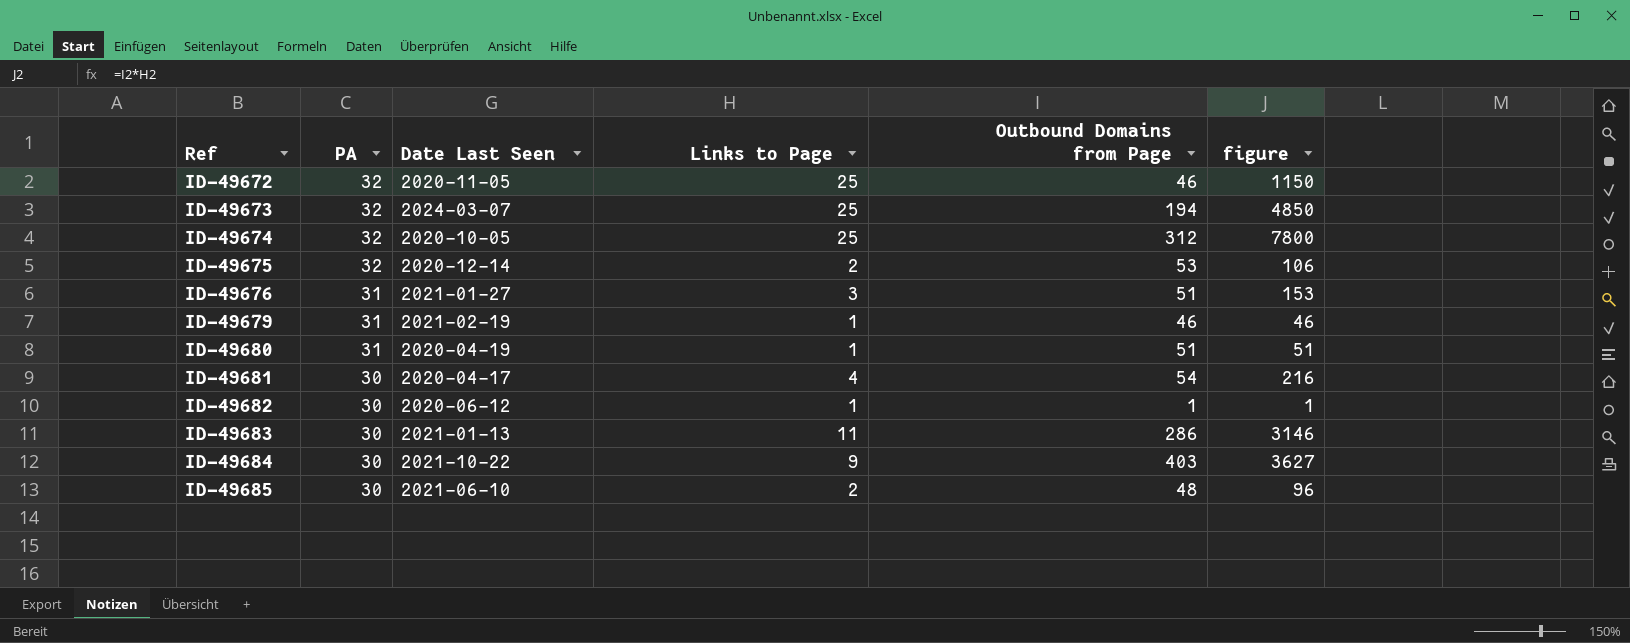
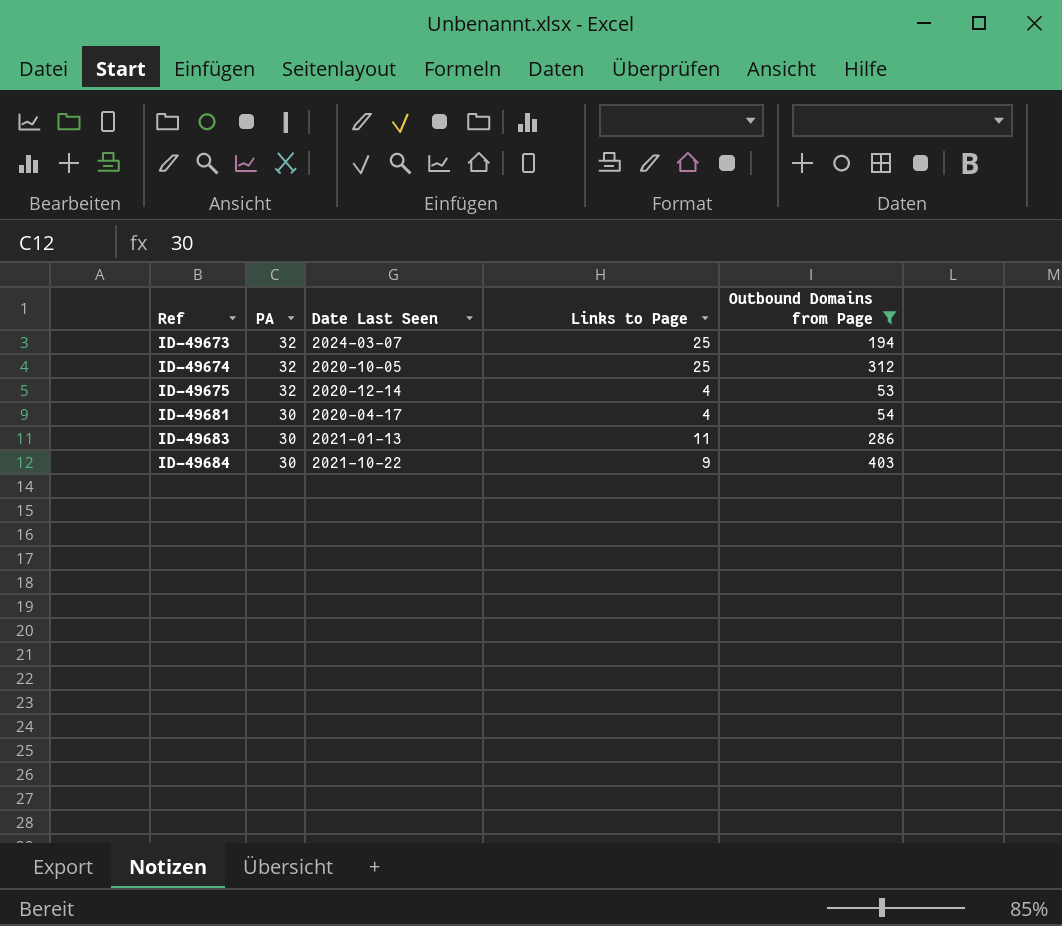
filter: none -> Outbound Domains from Page >= 53
column figure | formula: [Links to Page] * [Outbound Domains from Page] -> none
ID-49675 | Links to Page: 2 -> 4

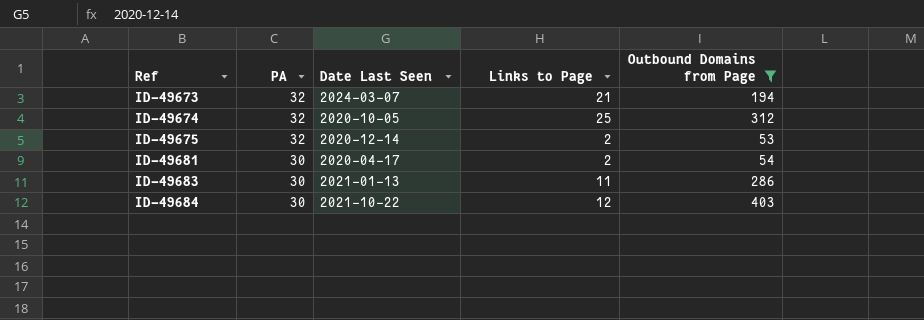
ID-49673 | Links to Page: 25 -> 21
ID-49675 | Links to Page: 4 -> 2
ID-49681 | Links to Page: 4 -> 2
ID-49684 | Links to Page: 9 -> 12

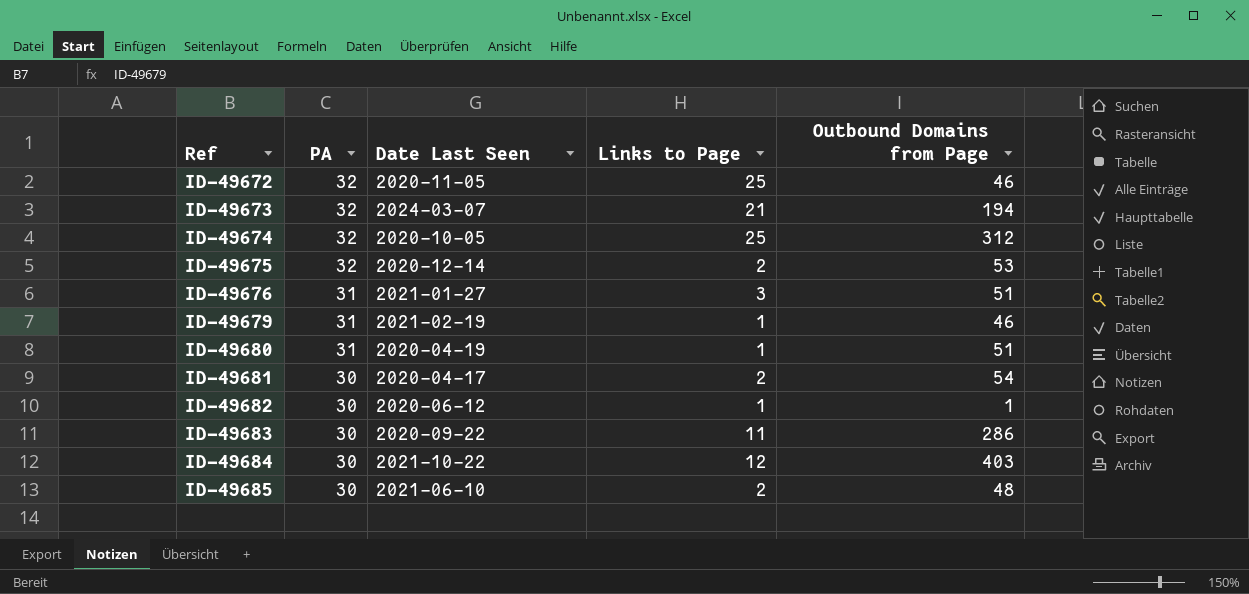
filter: Outbound Domains from Page >= 53 -> none
ID-49683 | Date Last Seen: 2021-01-13 -> 2020-09-22

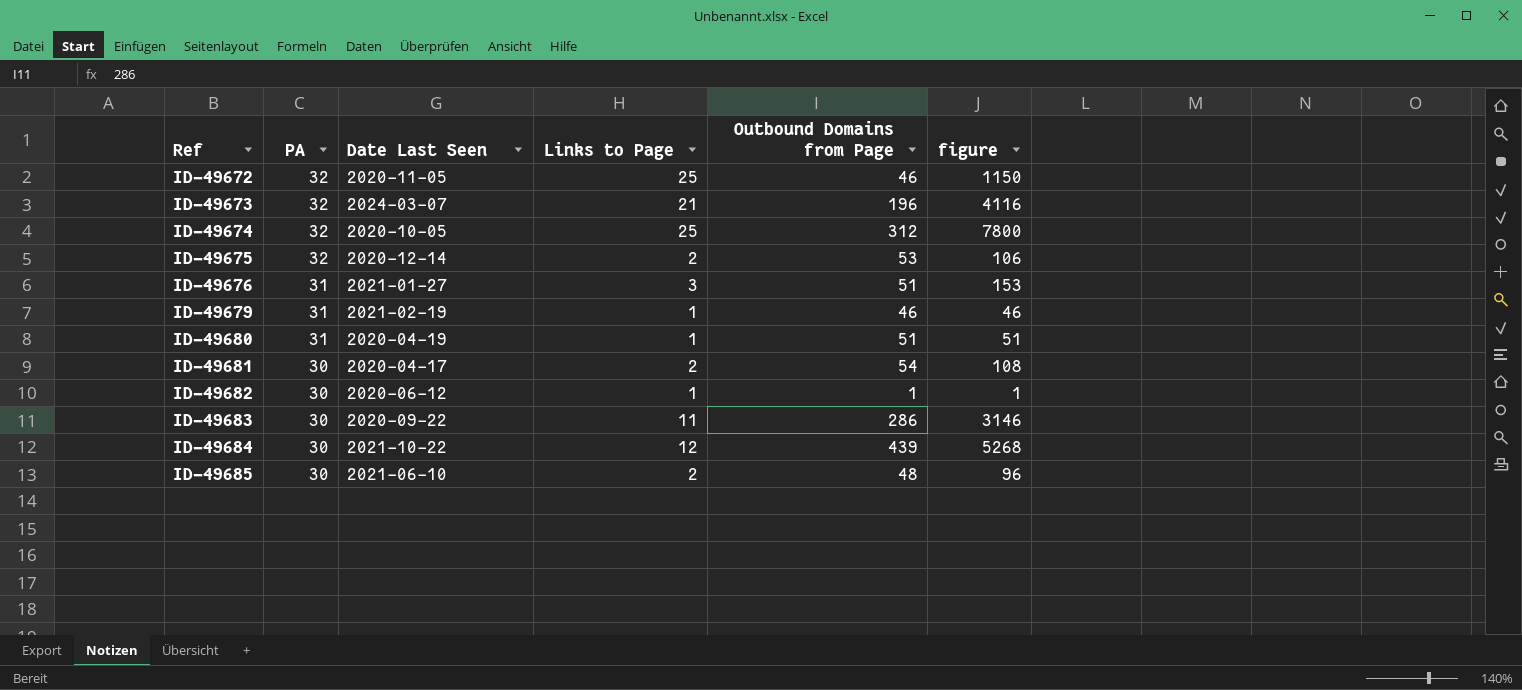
column figure | formula: none -> [Links to Page] * [Outbound Domains from Page]
ID-49673 | Outbound Domains from Page: 194 -> 196
ID-49684 | Outbound Domains from Page: 403 -> 439

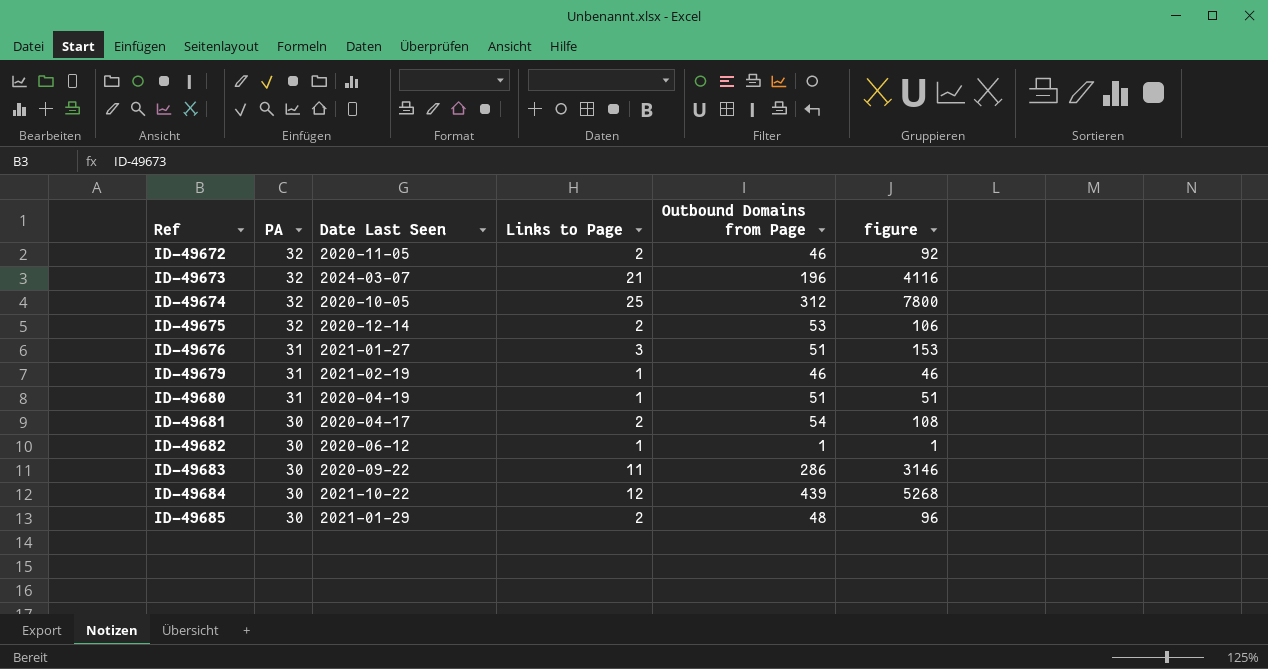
ID-49672 | Links to Page: 25 -> 2
ID-49672 | figure: 1150 -> 92
ID-49685 | Date Last Seen: 2021-06-10 -> 2021-01-29

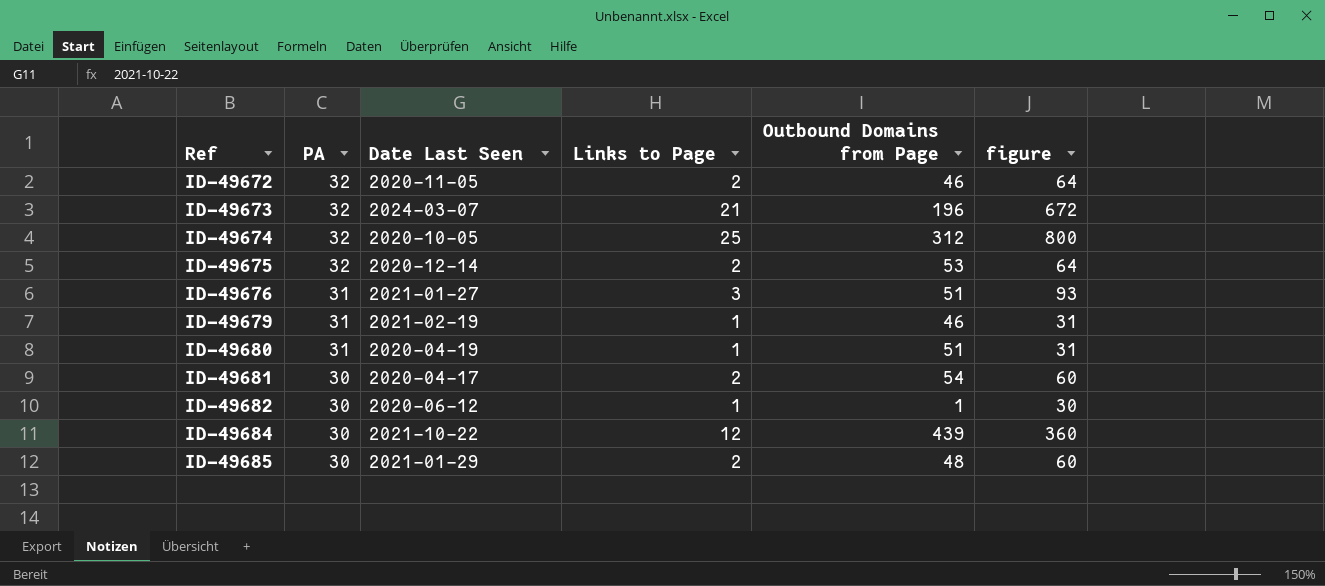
column figure | formula: [Links to Page] * [Outbound Domains from Page] -> [PA] * [Links to Page]
row ID-49683: 30 | 2020-09-22 | 11 | 286 | 3146 -> none

